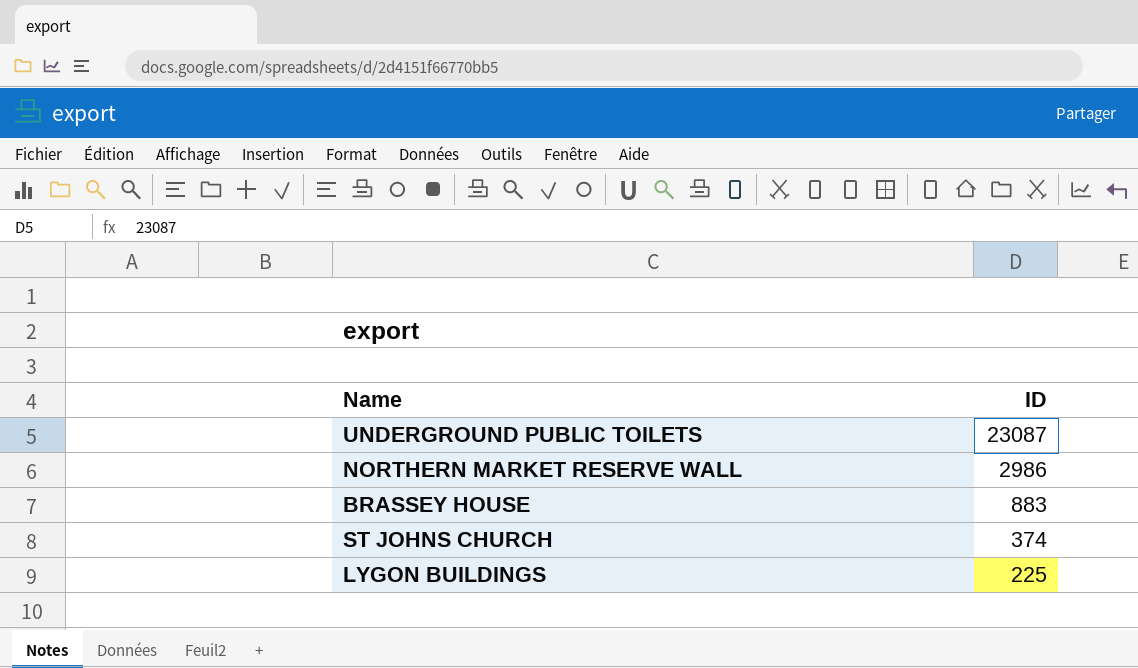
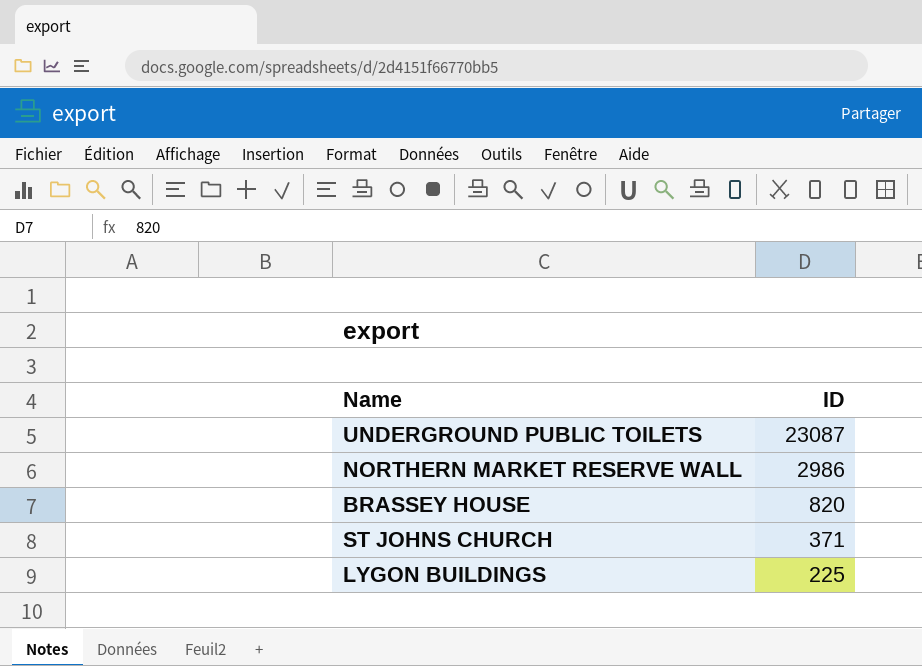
BRASSEY HOUSE | ID: 883 -> 820
ST JOHNS CHURCH | ID: 374 -> 371

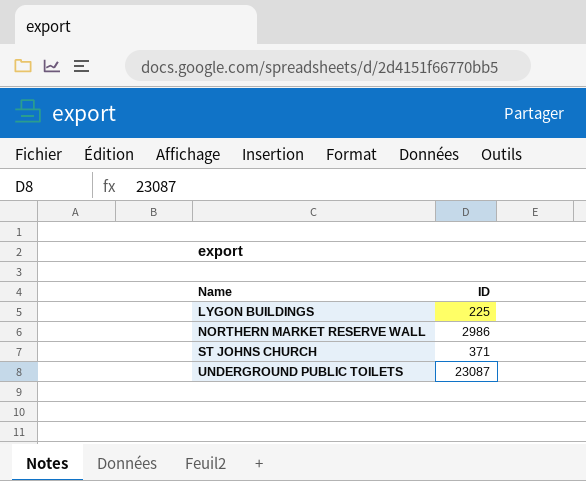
row order: ID descending -> Name ascending
row BRASSEY HOUSE: 820 -> none

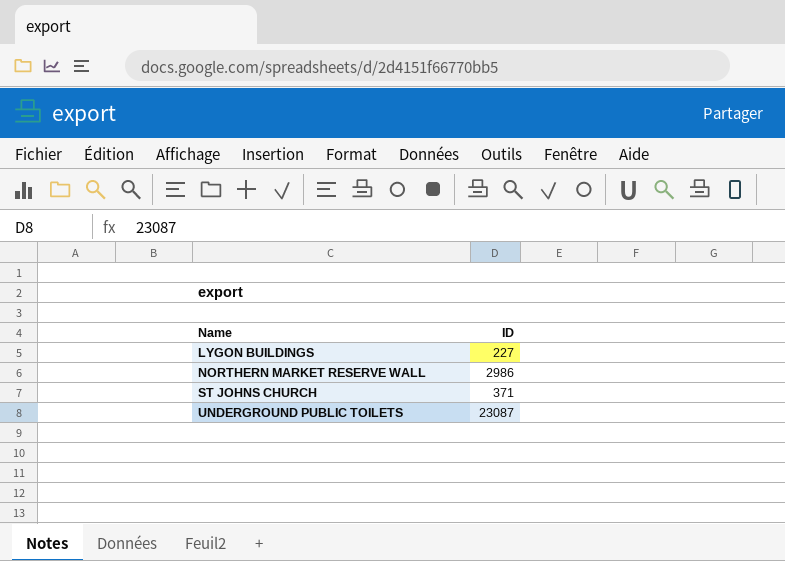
LYGON BUILDINGS | ID: 225 -> 227

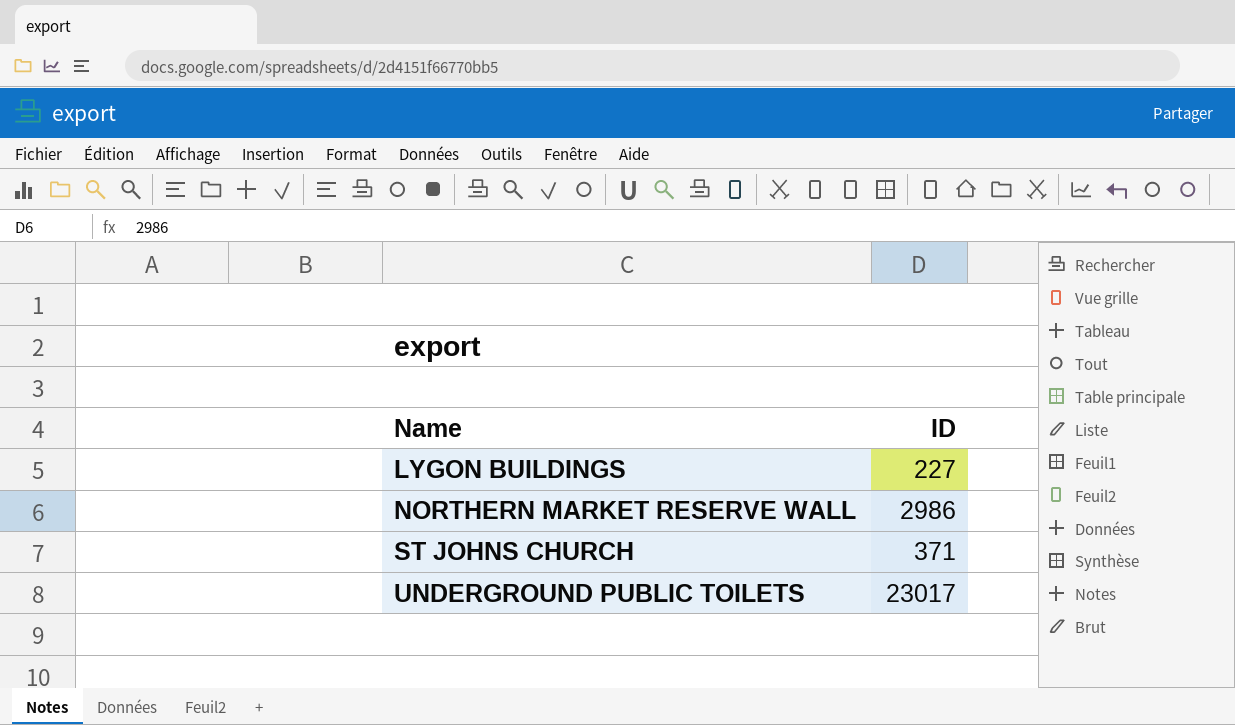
UNDERGROUND PUBLIC TOILETS | ID: 23087 -> 23017

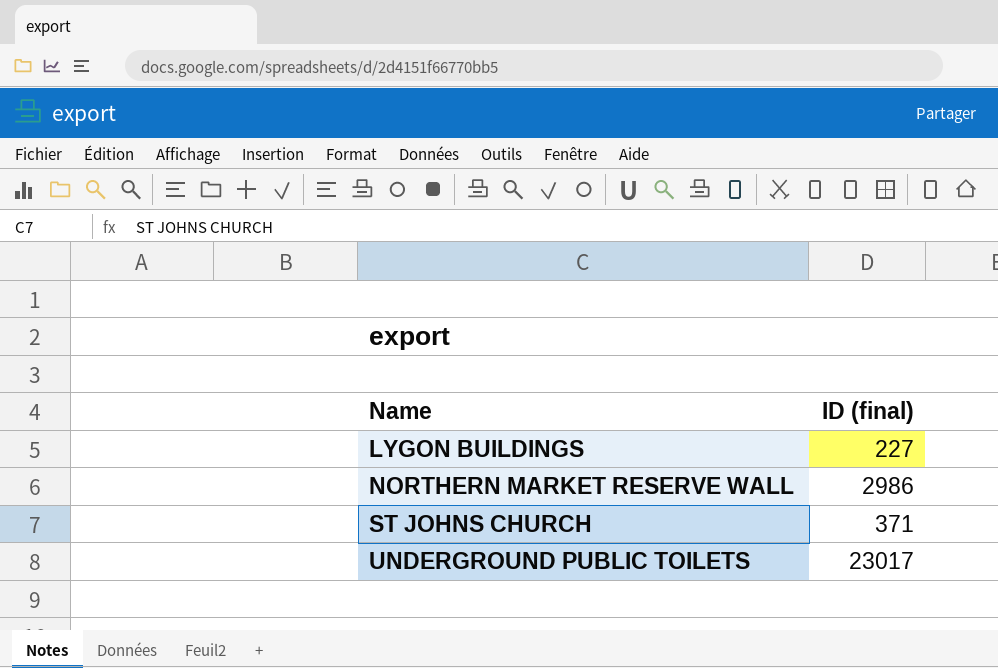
column name: ID -> ID (final)

